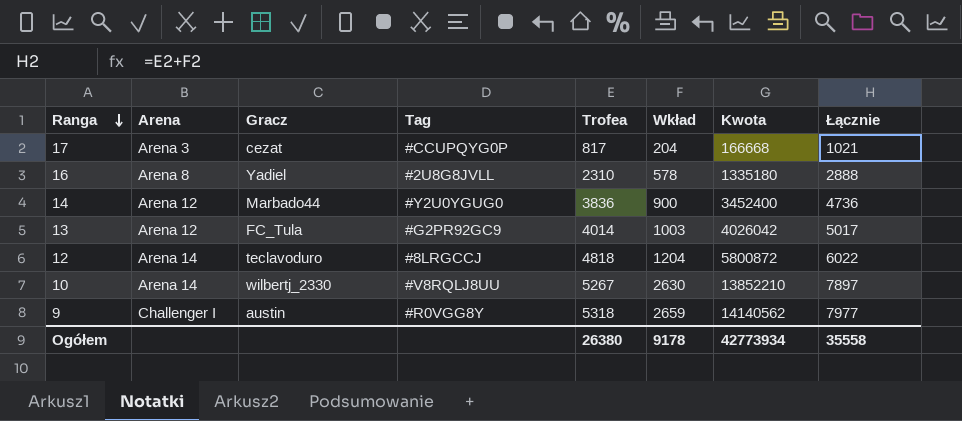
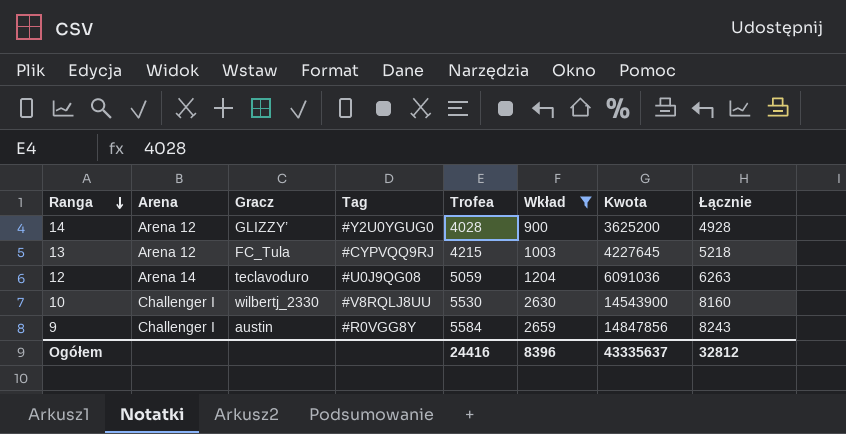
filter: none -> Wkład >= 900
14 | Gracz: Marbado44 -> GLIZZY’
14 | Trofea: 3836 -> 4028
14 | Kwota: 3452400 -> 3625200
14 | Łącznie: 4736 -> 4928
13 | Tag: #G2PR92GC9 -> #CYPVQQ9RJ
13 | Trofea: 4014 -> 4215
13 | Kwota: 4026042 -> 4227645
13 | Łącznie: 5017 -> 5218
12 | Tag: #8LRGCCJ -> #U0J9QG08
12 | Trofea: 4818 -> 5059
12 | Kwota: 5800872 -> 6091036
12 | Łącznie: 6022 -> 6263
10 | Arena: Arena 14 -> Challenger I
10 | Trofea: 5267 -> 5530
10 | Kwota: 13852210 -> 14543900
10 | Łącznie: 7897 -> 8160
9 | Trofea: 5318 -> 5584
9 | Kwota: 14140562 -> 14847856
9 | Łącznie: 7977 -> 8243
Ogółem | Trofea: 26380 -> 24416
Ogółem | Wkład: 9178 -> 8396
Ogółem | Kwota: 42773934 -> 43335637
Ogółem | Łącznie: 35558 -> 32812

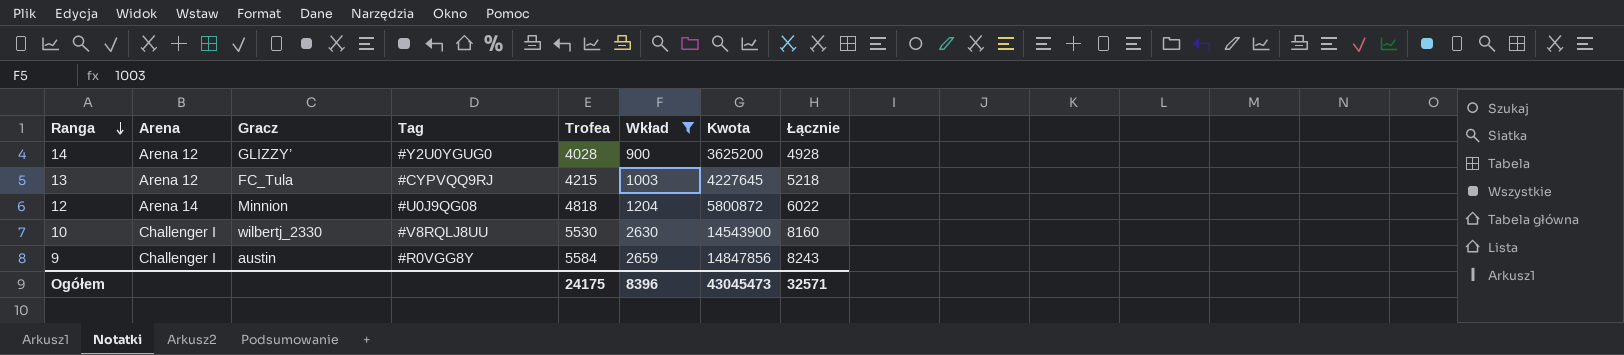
12 | Gracz: teclavoduro -> Minnion
12 | Trofea: 5059 -> 4818
12 | Kwota: 6091036 -> 5800872
12 | Łącznie: 6263 -> 6022
Ogółem | Trofea: 24416 -> 24175
Ogółem | Kwota: 43335637 -> 43045473
Ogółem | Łącznie: 32812 -> 32571

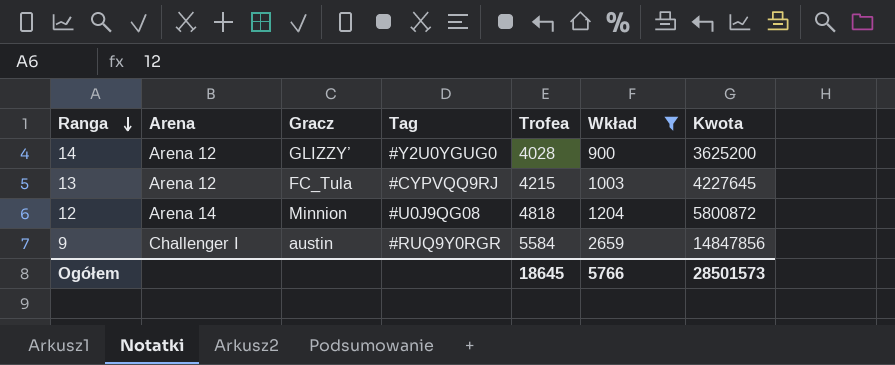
column Łącznie | formula: [Trofea] + [Wkład] -> none
row 10: Challenger I | wilbertj_2330 | #V8RQLJ8UU | 5530 | 2630 | 14543900 | 8160 -> none
9 | Tag: #R0VGG8Y -> #RUQ9Y0RGR
Ogółem | Trofea: 24175 -> 18645
Ogółem | Wkład: 8396 -> 5766
Ogółem | Kwota: 43045473 -> 28501573

